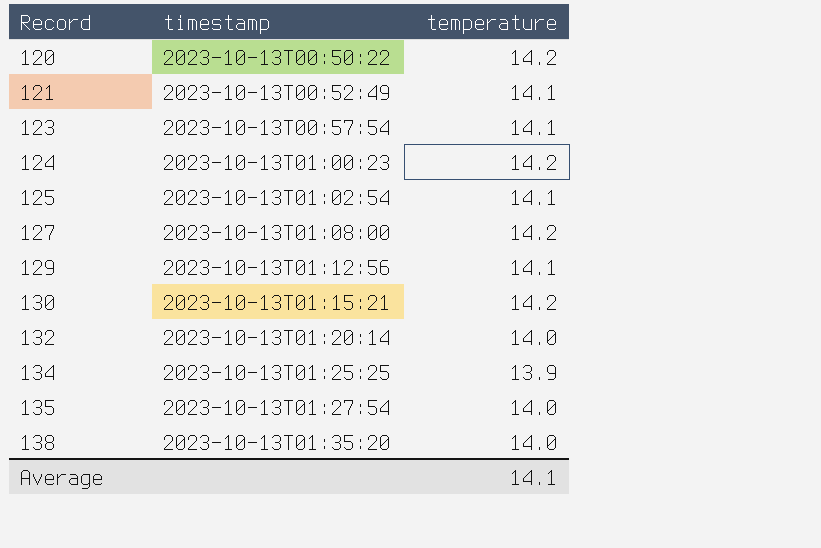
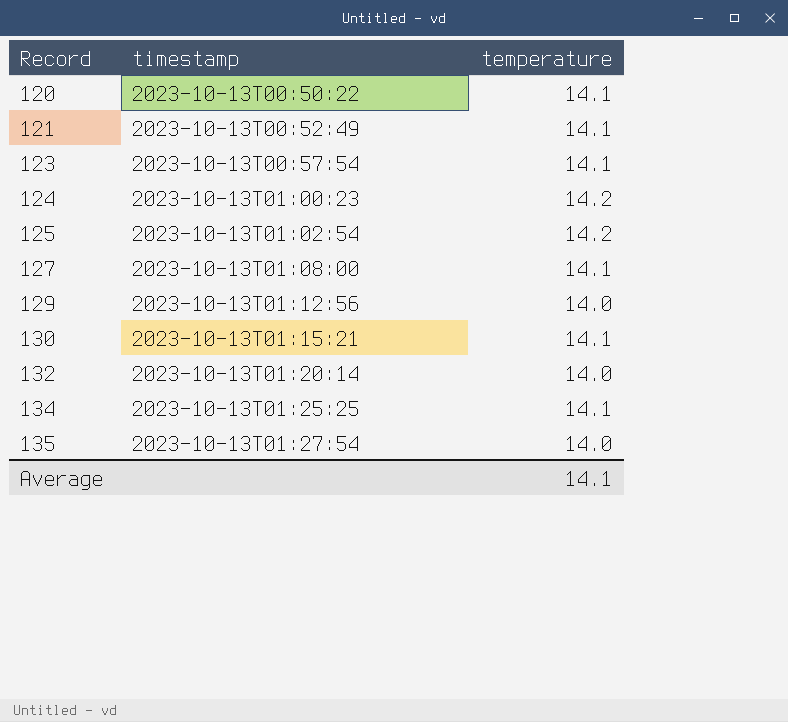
row 138: 2023-10-13T01:35:20 | 14.0 -> none
120 | temperature: 14.2 -> 14.1
125 | temperature: 14.1 -> 14.2
127 | temperature: 14.2 -> 14.1
129 | temperature: 14.1 -> 14.0
130 | temperature: 14.2 -> 14.1
134 | temperature: 13.9 -> 14.1

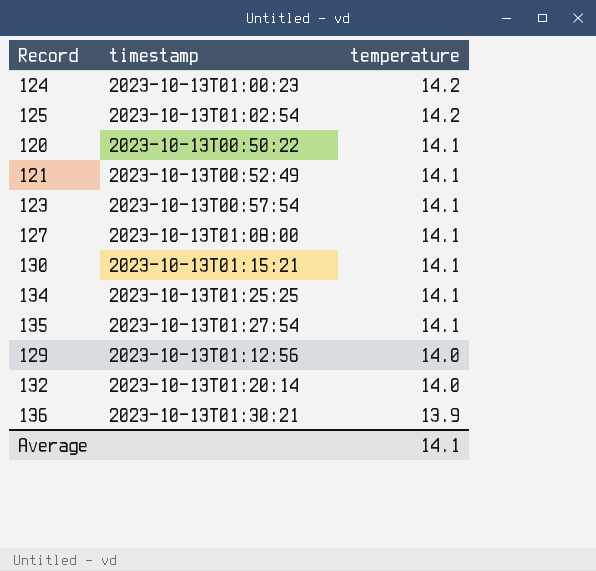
row order: Record ascending -> temperature descending
135 | temperature: 14.0 -> 14.1
row 136: none -> 2023-10-13T01:30:21 | 13.9

